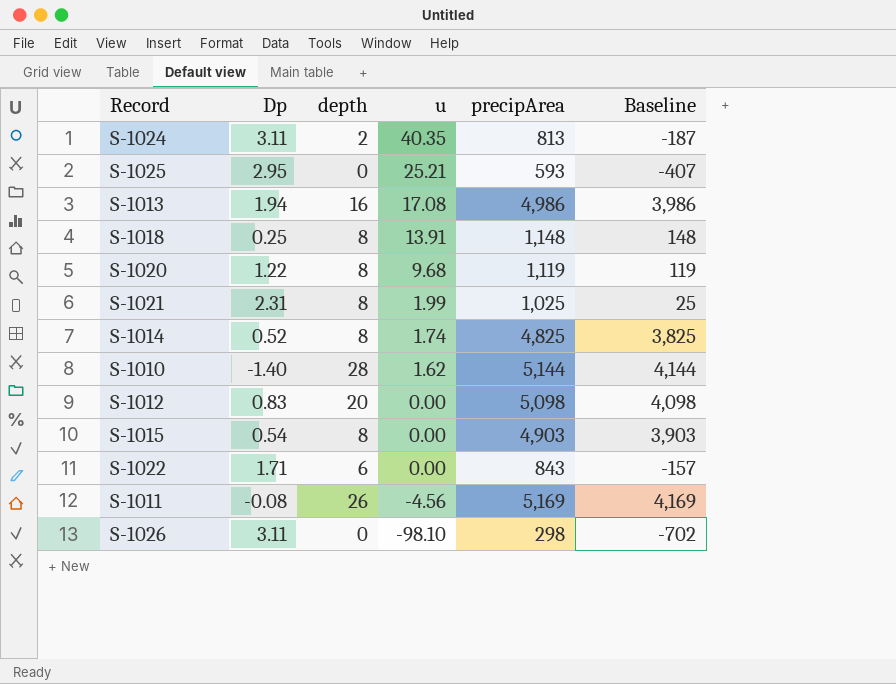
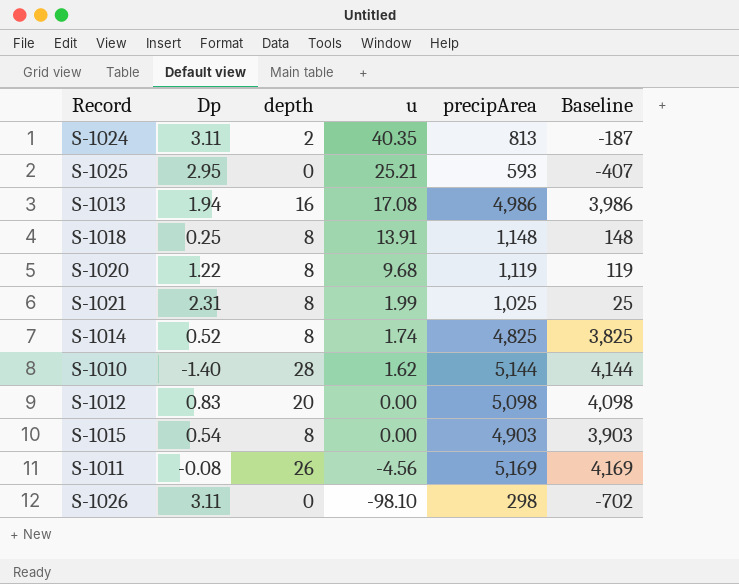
row S-1022: 1.71 | 6 | 0.00 | 843 | -157 -> none

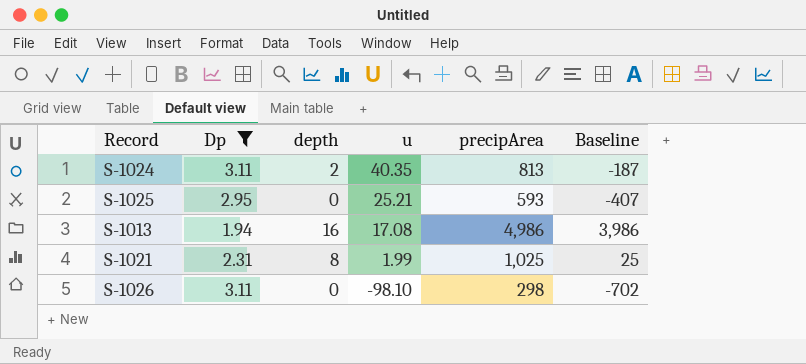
filter: none -> Dp >= 1.94

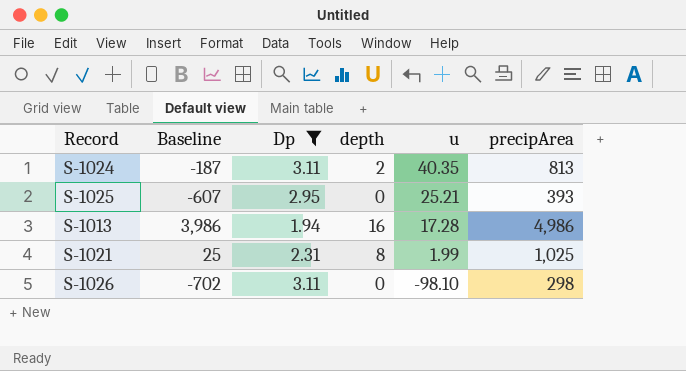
column Baseline | position: 6 -> 2
S-1025 | Baseline: -407 -> -607
S-1025 | precipArea: 593 -> 393
S-1013 | u: 17.08 -> 17.28

